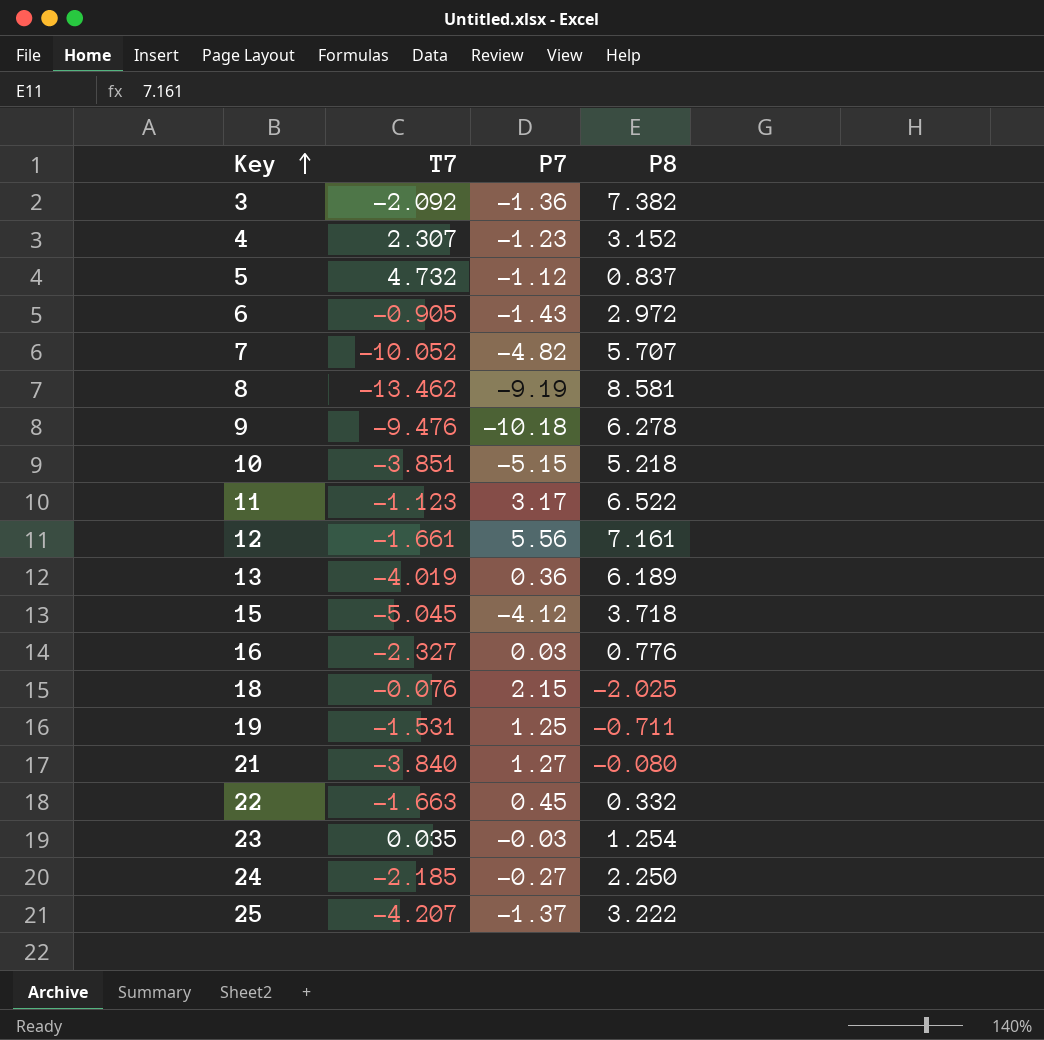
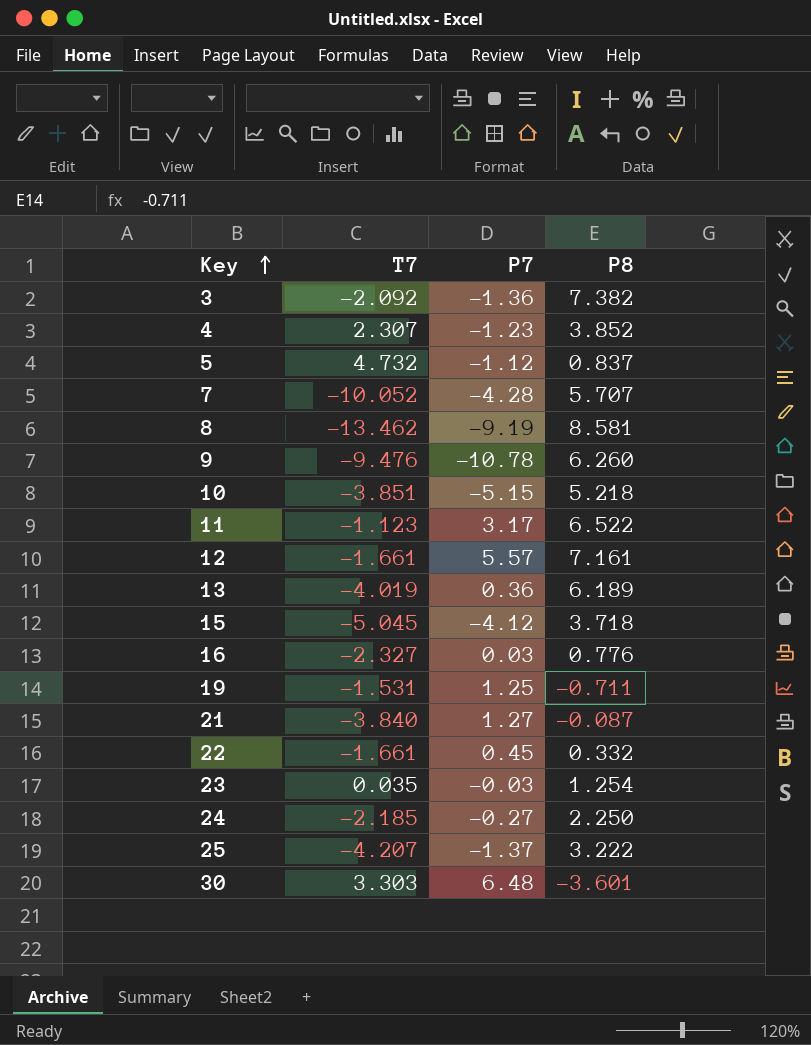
row 6: -0.905 | -1.43 | 2.972 -> none
row 18: -0.076 | 2.15 | -2.025 -> none
4 | P8: 3.152 -> 3.852
7 | P7: -4.82 -> -4.28
9 | P7: -10.18 -> -10.78
9 | P8: 6.278 -> 6.260
12 | P7: 5.56 -> 5.57
21 | P8: -0.080 -> -0.087
22 | T7: -1.663 -> -1.661
row 30: none -> 3.303 | 6.48 | -3.601

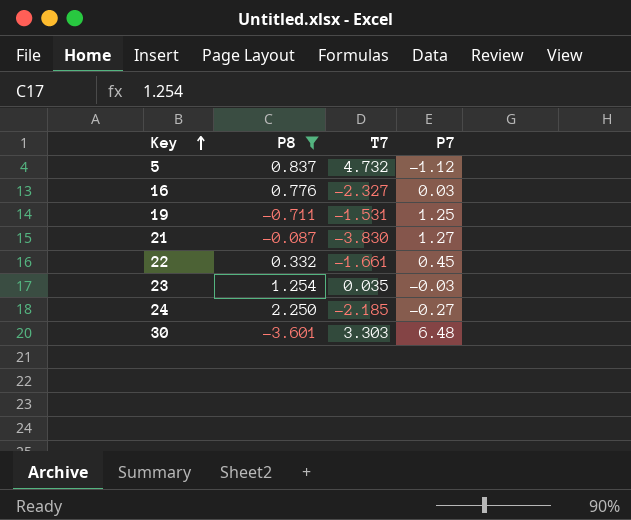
filter: none -> P8 <= 2.250
column P8 | position: 4 -> 2
21 | T7: -3.840 -> -3.830

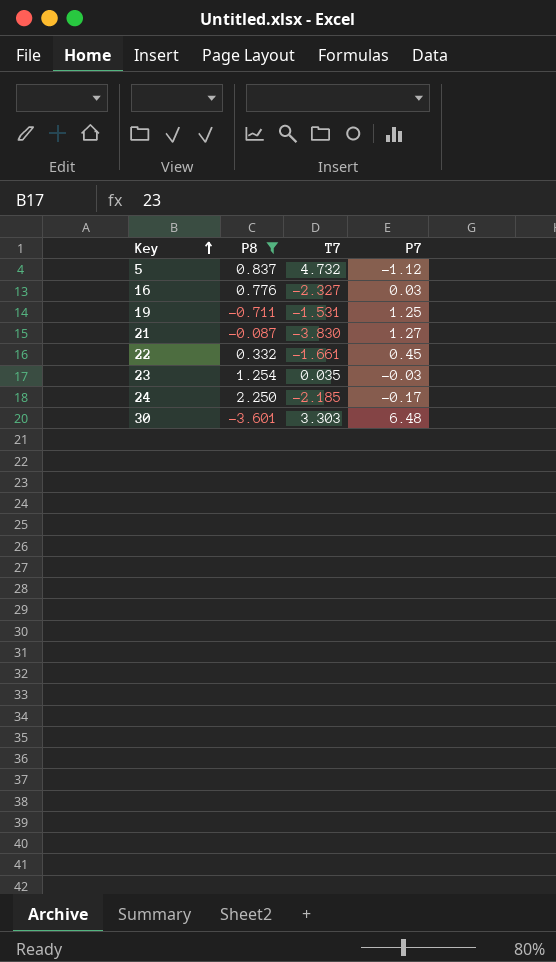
24 | P7: -0.27 -> -0.17

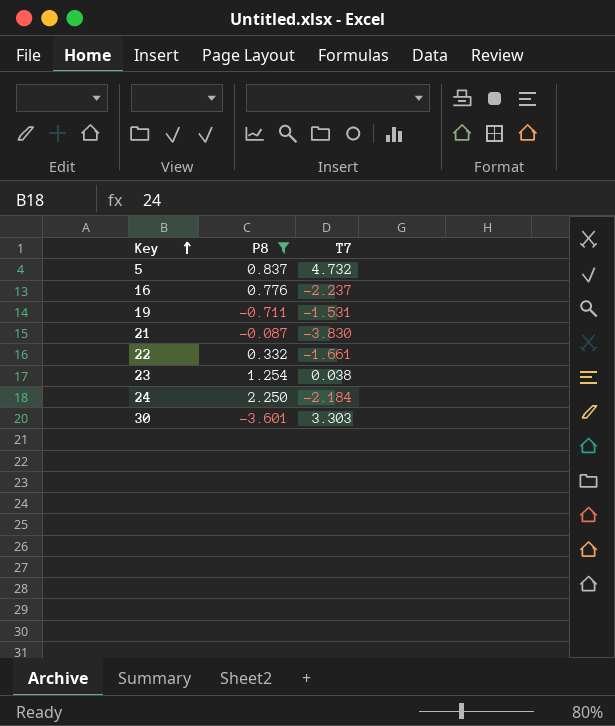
column P7 | position: 4 -> none
16 | T7: -2.327 -> -2.237
23 | T7: 0.035 -> 0.038
24 | T7: -2.185 -> -2.184

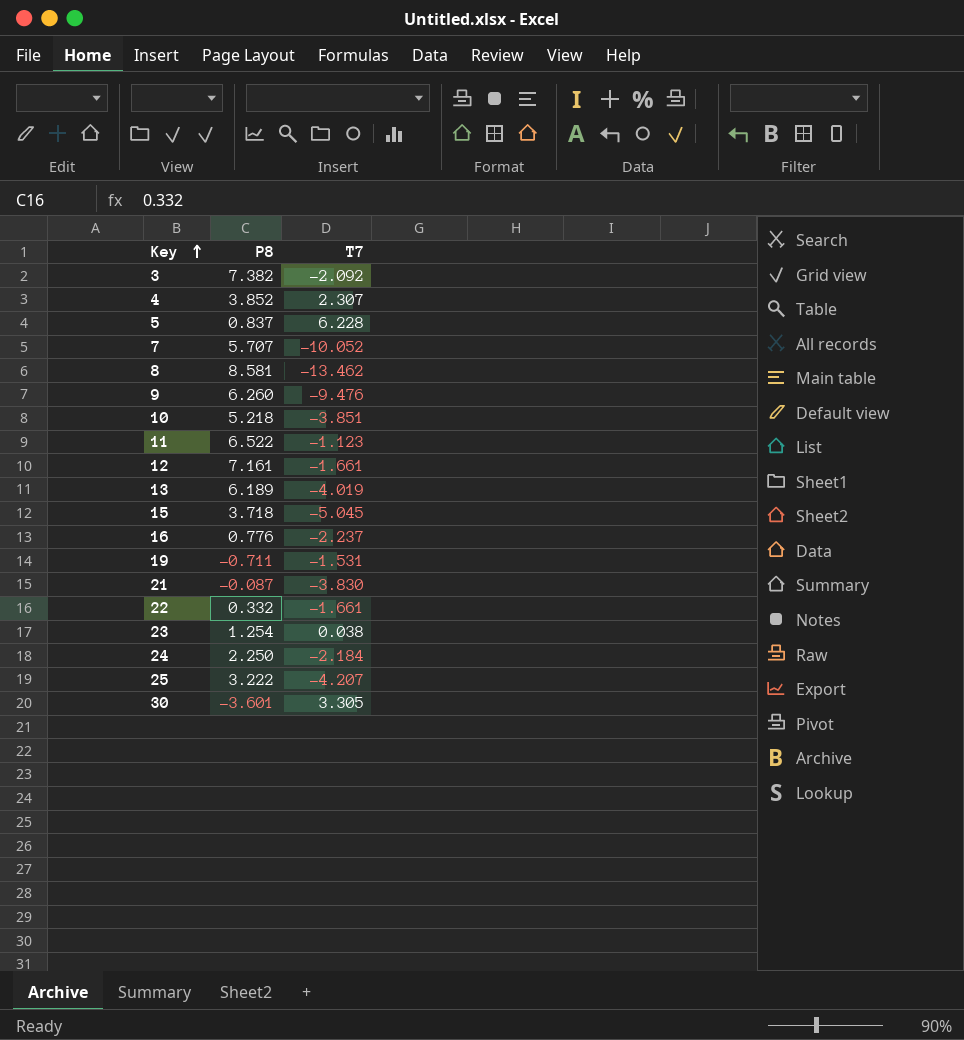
filter: P8 <= 2.250 -> none
5 | T7: 4.732 -> 6.228
30 | T7: 3.303 -> 3.305

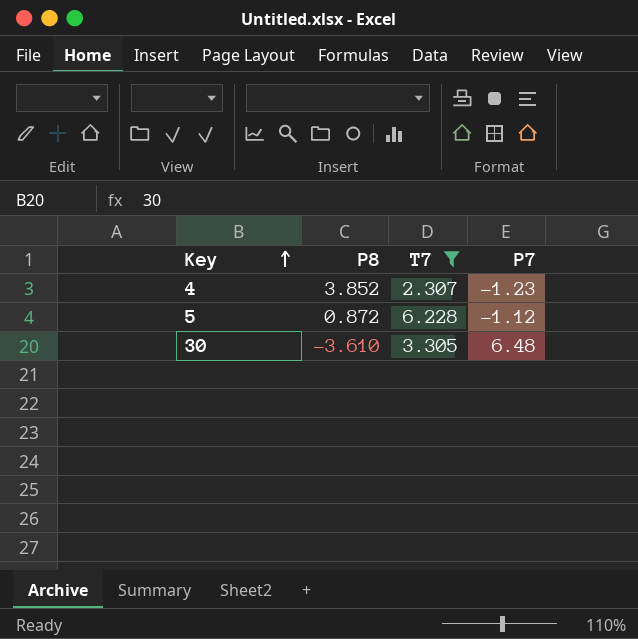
filter: none -> T7 >= 2.307
column P7 | position: none -> 4
5 | P8: 0.837 -> 0.872
30 | P8: -3.601 -> -3.610

